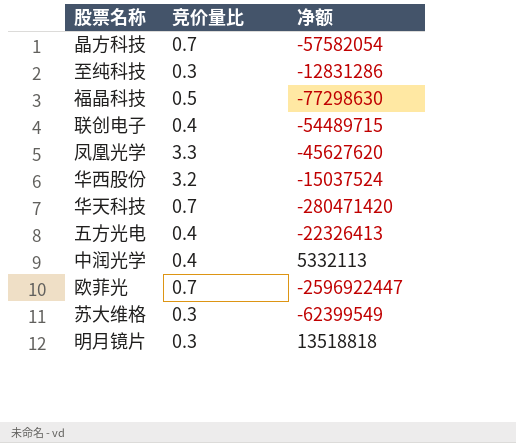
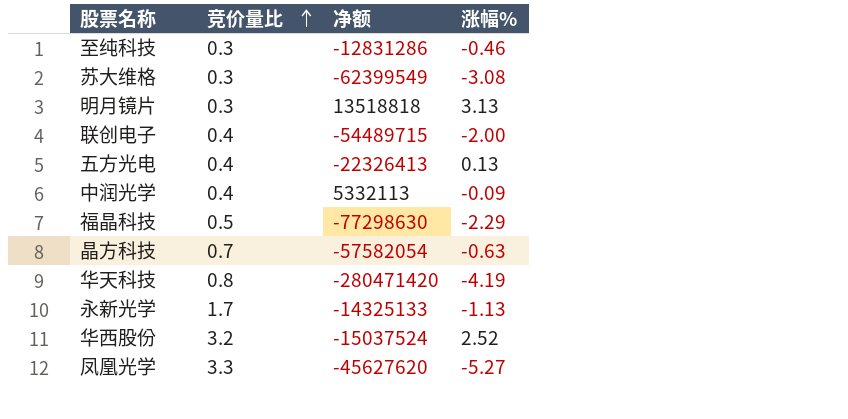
row order: none -> 竞价量比 ascending
column 涨幅% | position: none -> 4
row 欧菲光: 0.7 | -2596922447 -> none
华天科技 | 竞价量比: 0.7 -> 0.8
row 永新光学: none -> 1.7 | -14325133 | -1.13

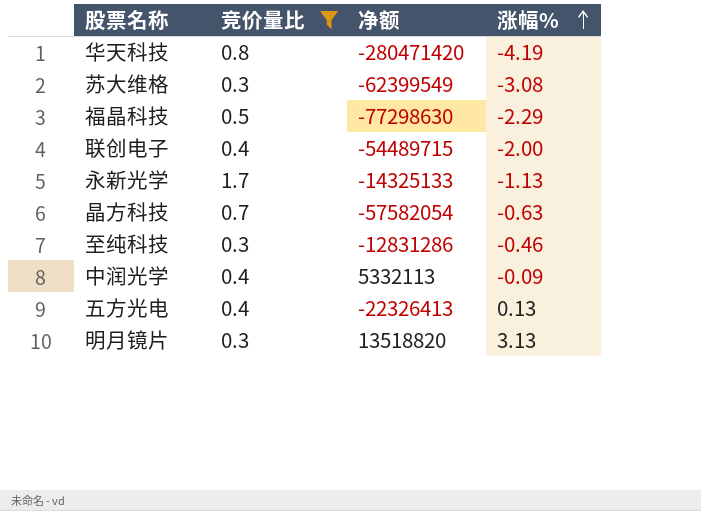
filter: none -> 竞价量比 <= 1.7
row order: 竞价量比 ascending -> 涨幅% ascending
明月镜片 | 净额: 13518818 -> 13518820

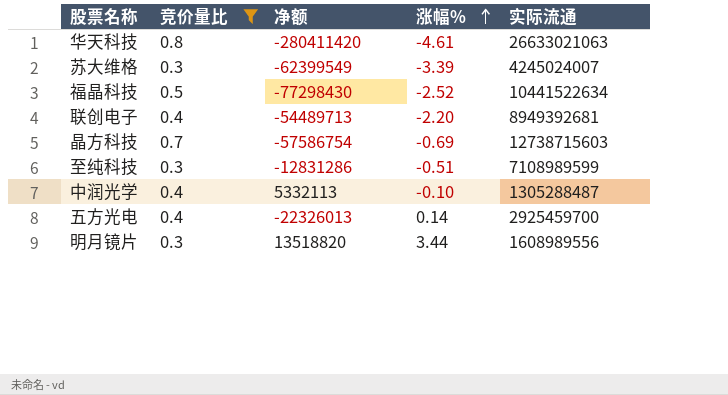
column 实际流通 | position: none -> 5
row 永新光学: 1.7 | -14325133 | -1.13 -> none
华天科技 | 净额: -280471420 -> -280411420
华天科技 | 涨幅%: -4.19 -> -4.61
苏大维格 | 涨幅%: -3.08 -> -3.39
福晶科技 | 净额: -77298630 -> -77298430
福晶科技 | 涨幅%: -2.29 -> -2.52
联创电子 | 净额: -54489715 -> -54489713
联创电子 | 涨幅%: -2.00 -> -2.20
晶方科技 | 净额: -57582054 -> -57586754
晶方科技 | 涨幅%: -0.63 -> -0.69
至纯科技 | 涨幅%: -0.46 -> -0.51
中润光学 | 涨幅%: -0.09 -> -0.10
五方光电 | 净额: -22326413 -> -22326013
五方光电 | 涨幅%: 0.13 -> 0.14
明月镜片 | 涨幅%: 3.13 -> 3.44

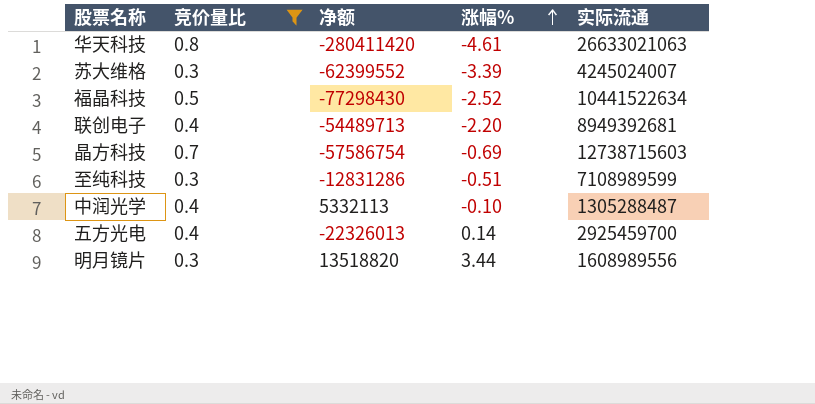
苏大维格 | 净额: -62399549 -> -62399552

